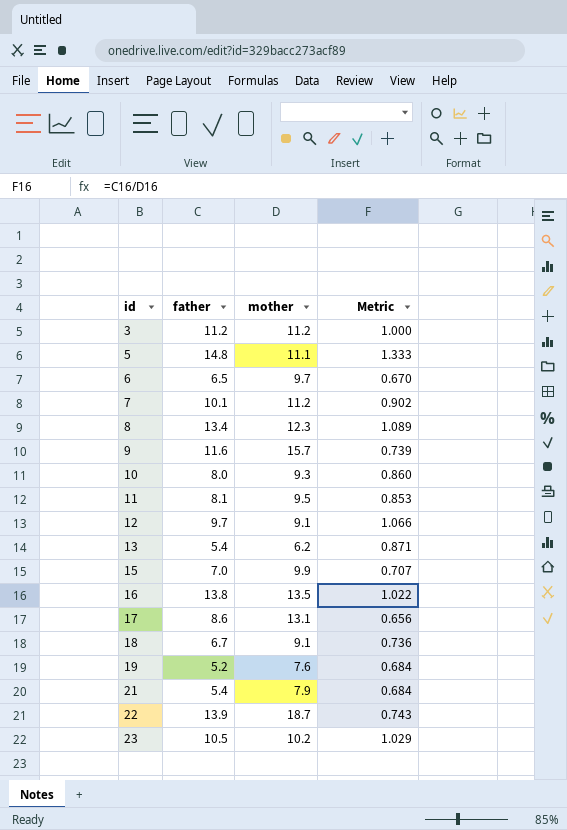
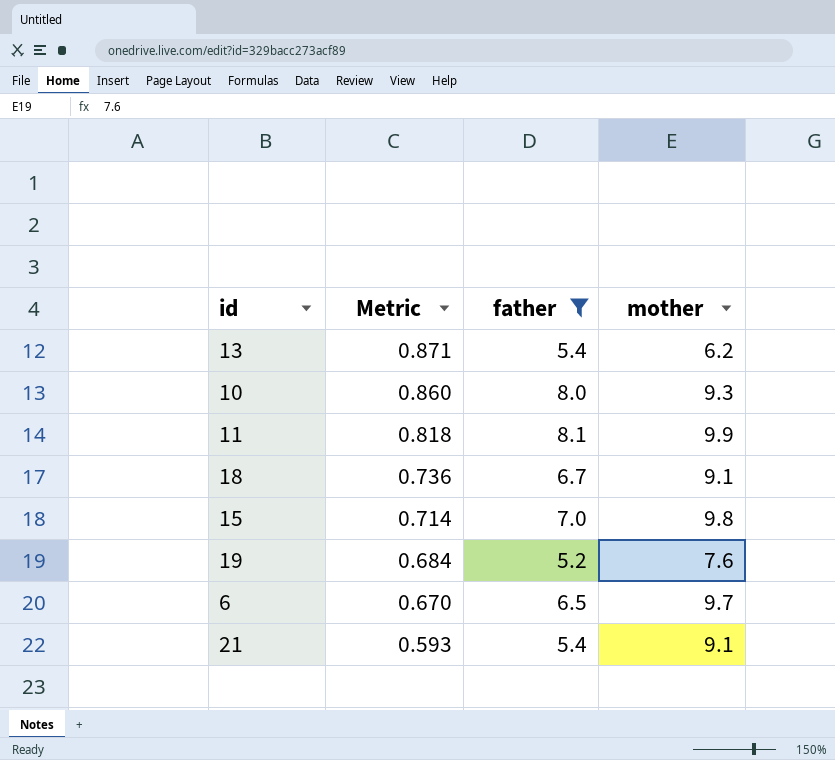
filter: none -> father <= 8.1
row order: id ascending -> Metric descending
column Metric | position: 4 -> 2
11 | Metric: 0.853 -> 0.818
11 | mother: 9.5 -> 9.9
15 | Metric: 0.707 -> 0.714
15 | mother: 9.9 -> 9.8
21 | Metric: 0.684 -> 0.593
21 | mother: 7.9 -> 9.1

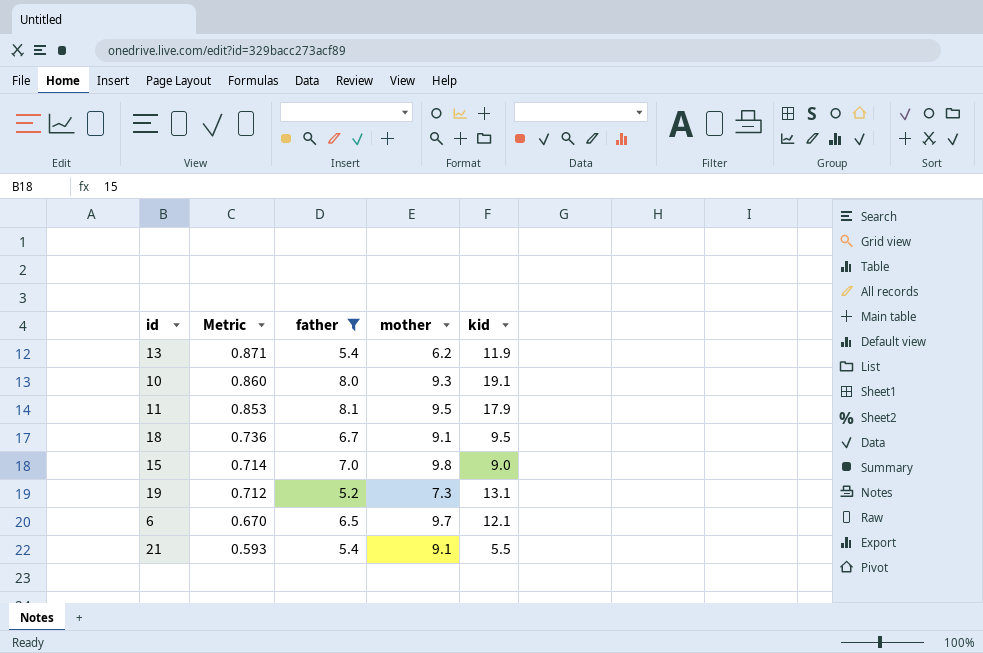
column kid | position: none -> 5
11 | Metric: 0.818 -> 0.853
11 | mother: 9.9 -> 9.5
19 | Metric: 0.684 -> 0.712
19 | mother: 7.6 -> 7.3

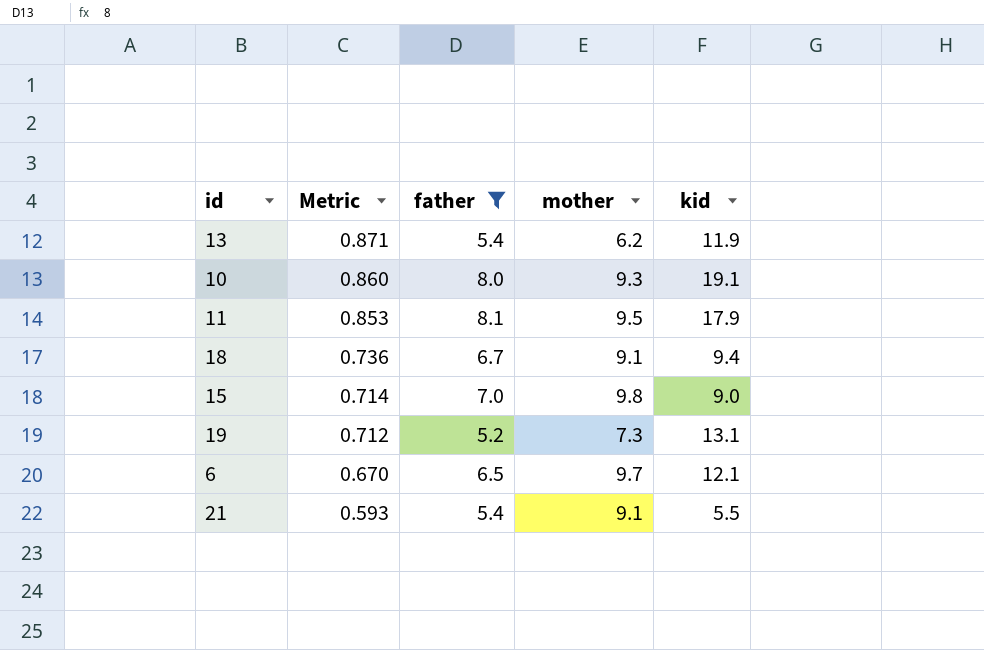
18 | kid: 9.5 -> 9.4

